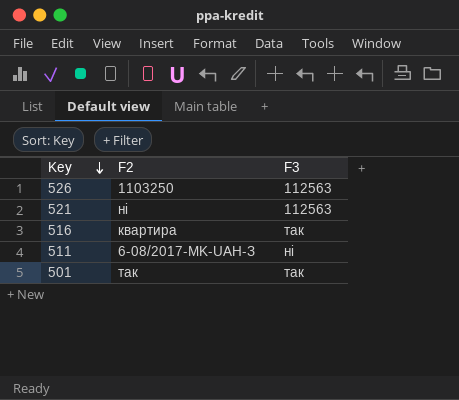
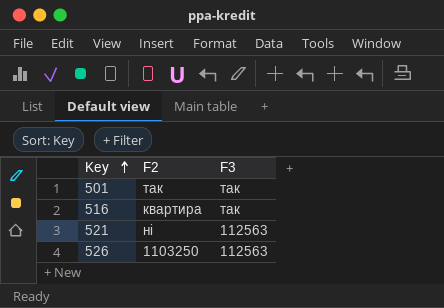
row order: Key descending -> Key ascending
row 511: 6-08/2017-MK-UAH-З | ні -> none

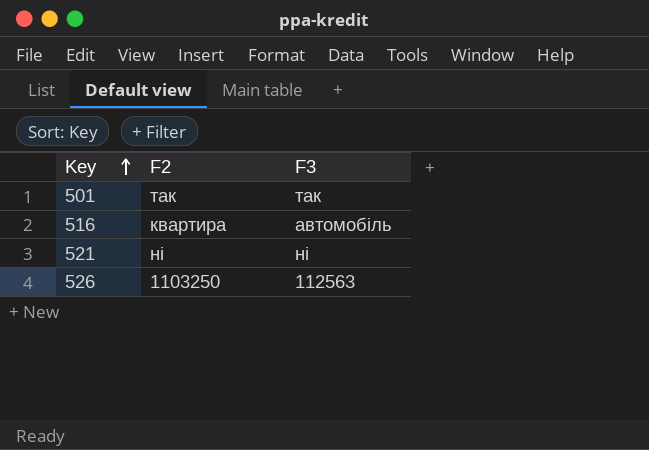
516 | F3: так -> автомобіль
521 | F3: 112563 -> ні

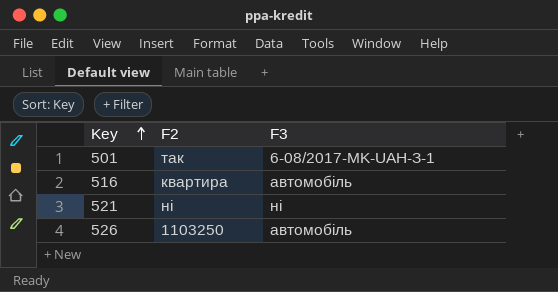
501 | F3: так -> 6-08/2017-MK-UAH-З-1
526 | F3: 112563 -> автомобіль

